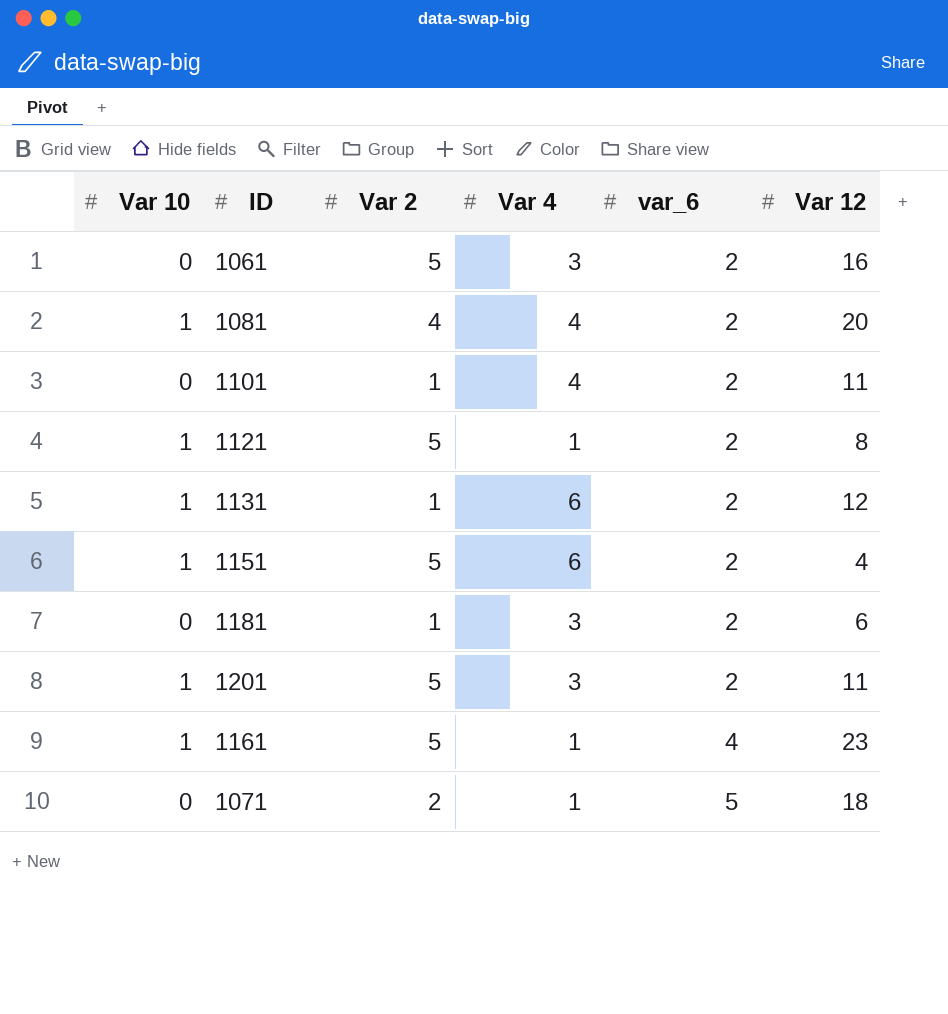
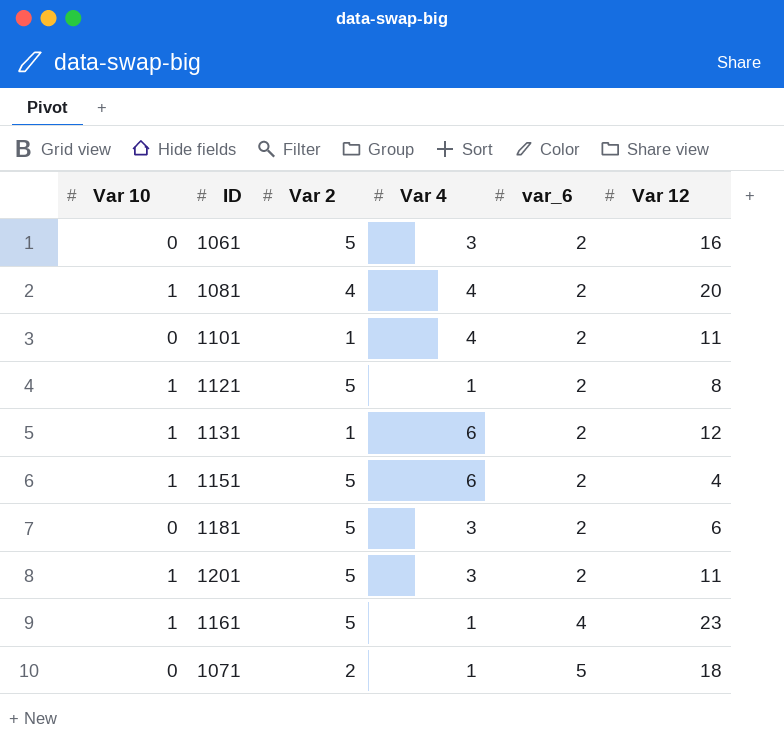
1181 | Var 2: 1 -> 5

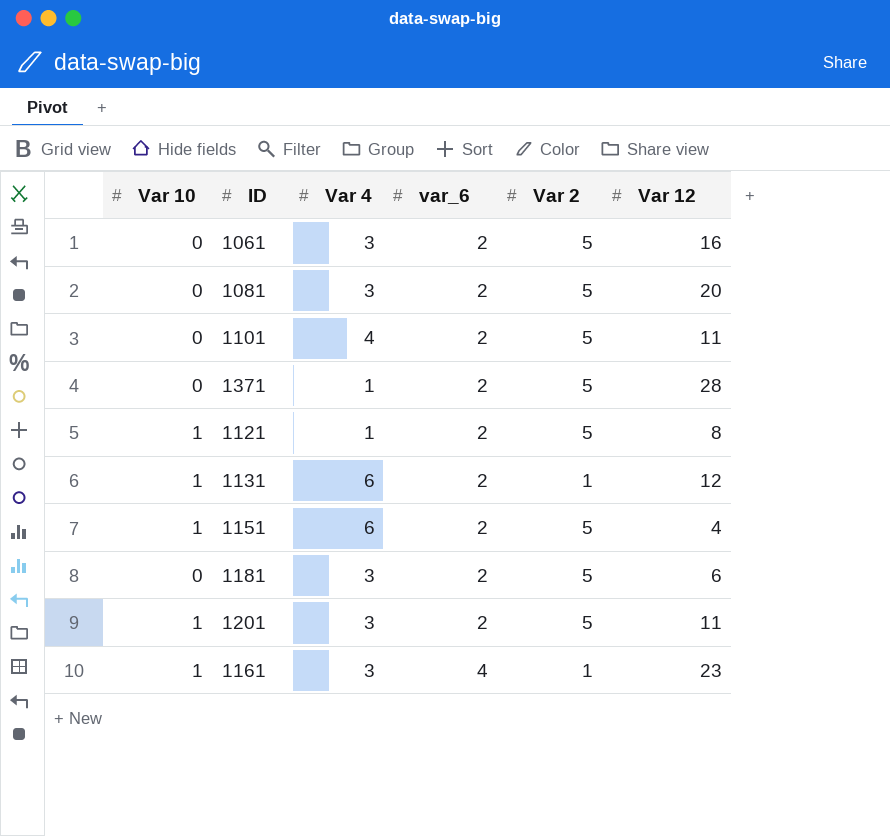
column Var 2 | position: 3 -> 5
row 1071: 0 | 2 | 1 | 5 | 18 -> none
1081 | Var 10: 1 -> 0
1081 | Var 4: 4 -> 3
1081 | Var 2: 4 -> 5
1101 | Var 2: 1 -> 5
row 1371: none -> 0 | 1 | 2 | 5 | 28
1161 | Var 4: 1 -> 3
1161 | Var 2: 5 -> 1

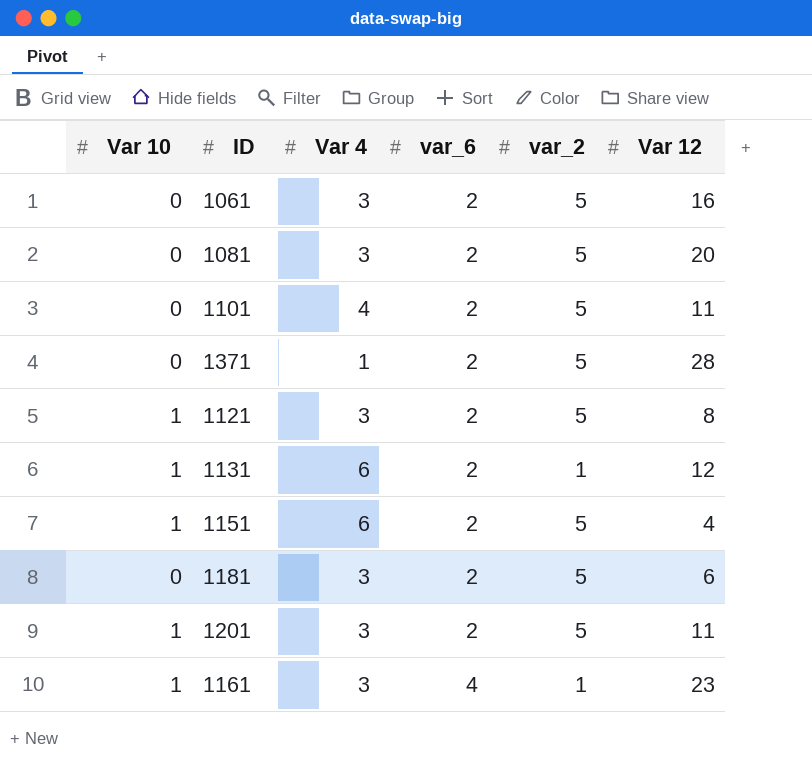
column name: Var 2 -> var_2
1121 | Var 4: 1 -> 3

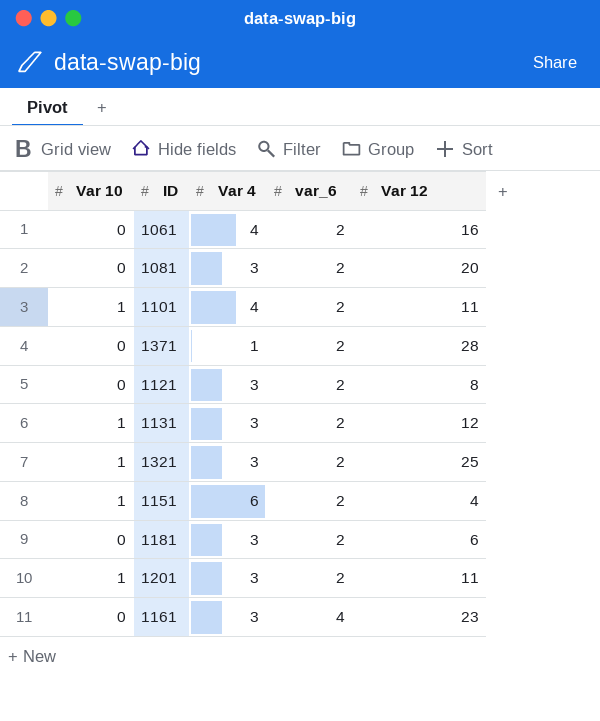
column var_2 | position: 5 -> none
1061 | Var 4: 3 -> 4
1101 | Var 10: 0 -> 1
1121 | Var 10: 1 -> 0
1131 | Var 4: 6 -> 3
row 1321: none -> 1 | 3 | 2 | 25
1161 | Var 10: 1 -> 0

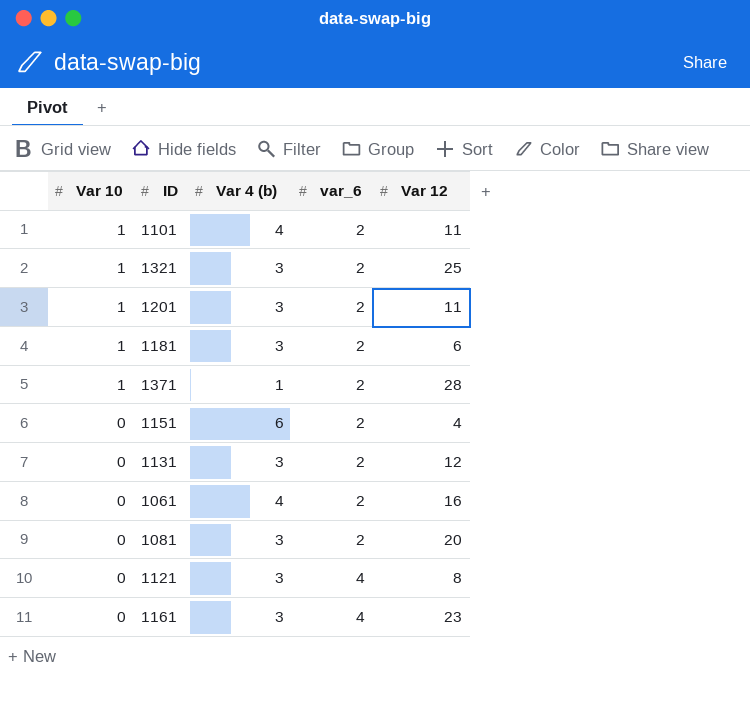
row order: var_6 ascending -> Var 10 descending
column name: Var 4 -> Var 4 (b)
1181 | Var 10: 0 -> 1
1371 | Var 10: 0 -> 1
1151 | Var 10: 1 -> 0
1131 | Var 10: 1 -> 0
1121 | var_6: 2 -> 4

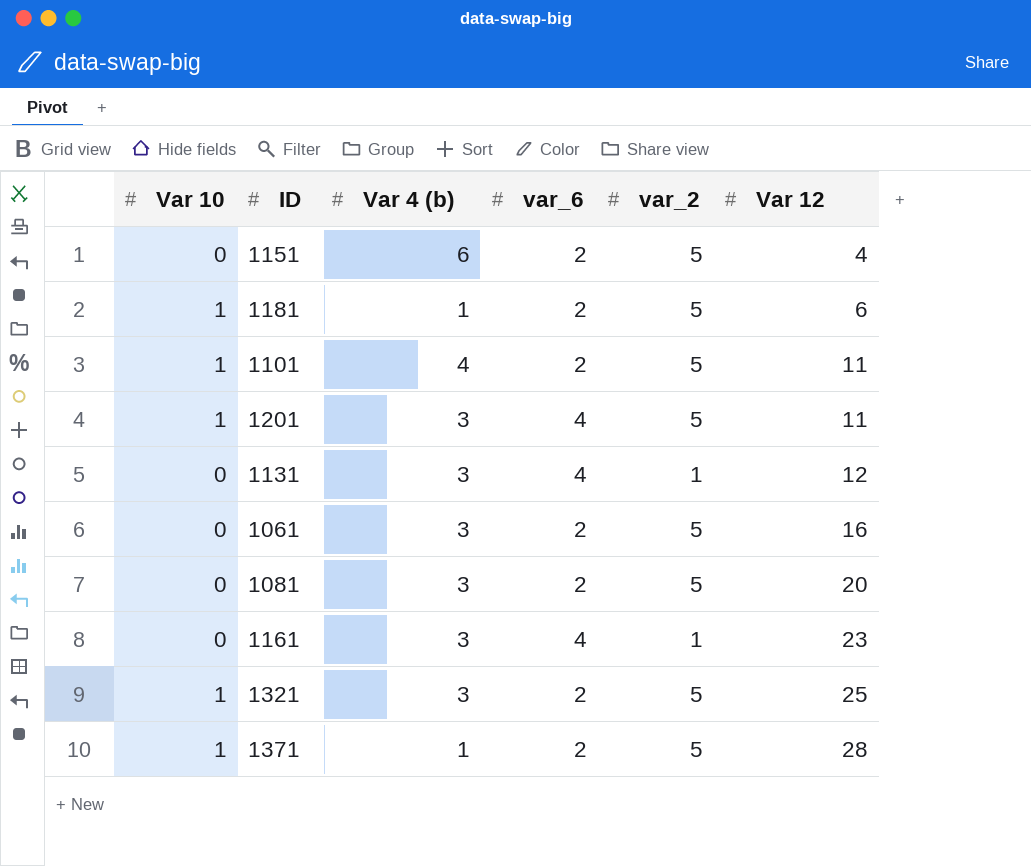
row order: Var 10 descending -> Var 12 ascending
column var_2 | position: none -> 5
row 1121: 0 | 3 | 4 | 8 -> none
1181 | Var 4 (b): 3 -> 1
1201 | var_6: 2 -> 4
1131 | var_6: 2 -> 4
1061 | Var 4 (b): 4 -> 3

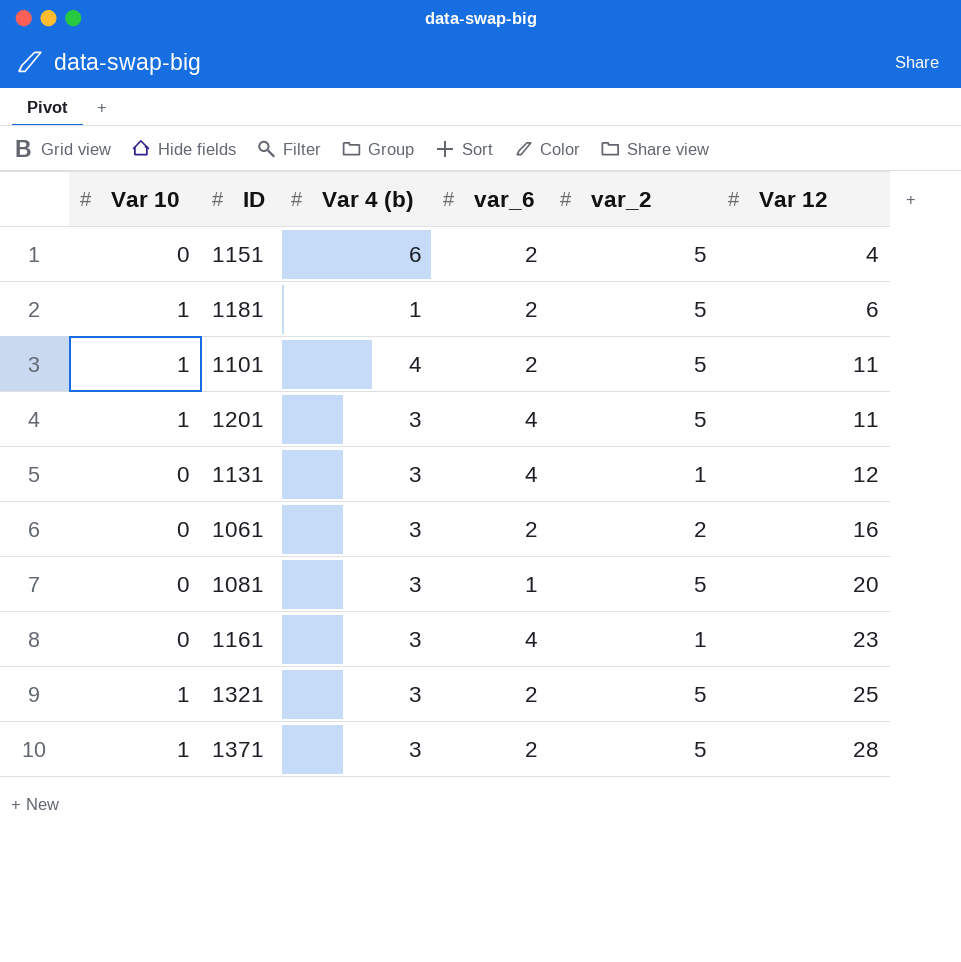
1061 | var_2: 5 -> 2
1081 | var_6: 2 -> 1
1371 | Var 4 (b): 1 -> 3

